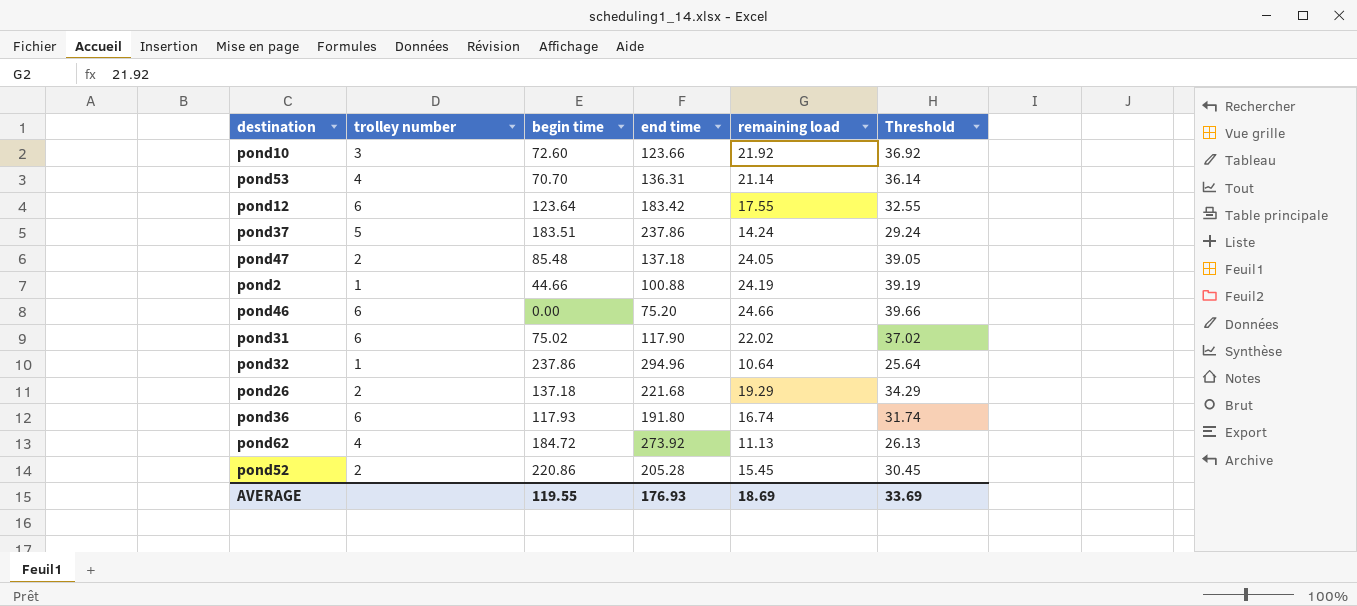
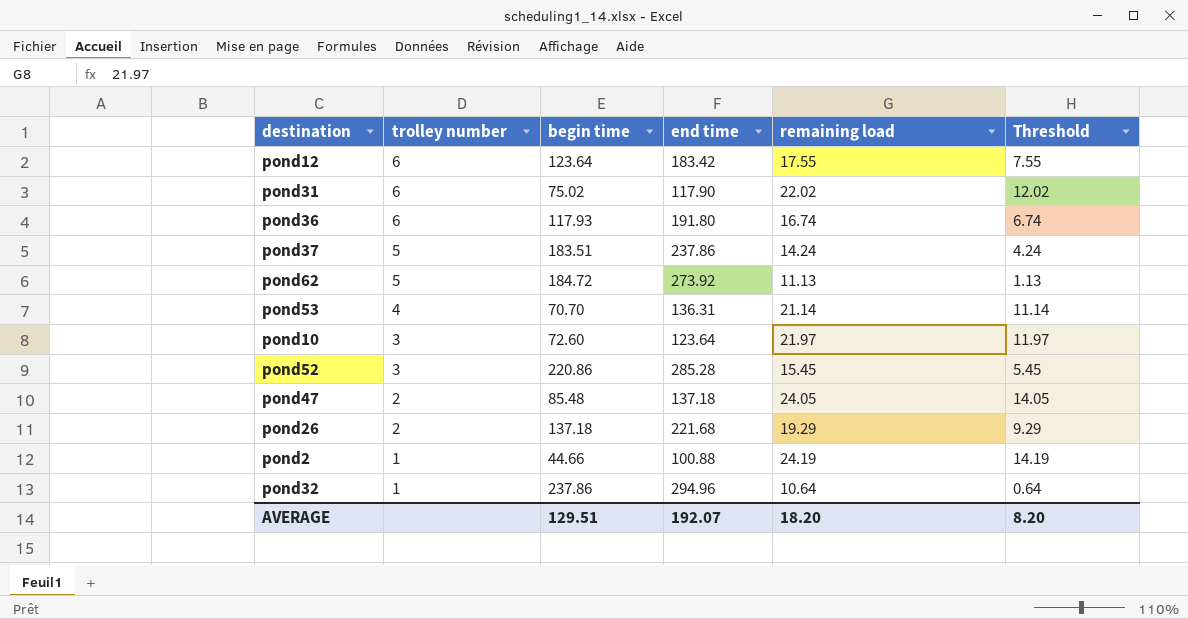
row order: none -> trolley number descending
column Threshold | formula: [remaining load] + 15 -> [remaining load] - 10
row pond46: 6 | 0.00 | 75.20 | 24.66 | 39.66 -> none
pond62 | trolley number: 4 -> 5
pond10 | end time: 123.66 -> 123.64
pond10 | remaining load: 21.92 -> 21.97
pond52 | trolley number: 2 -> 3
pond52 | end time: 205.28 -> 285.28
AVERAGE | begin time: 119.55 -> 129.51
AVERAGE | end time: 176.93 -> 192.07
AVERAGE | remaining load: 18.69 -> 18.20
AVERAGE | Threshold: 33.69 -> 8.20

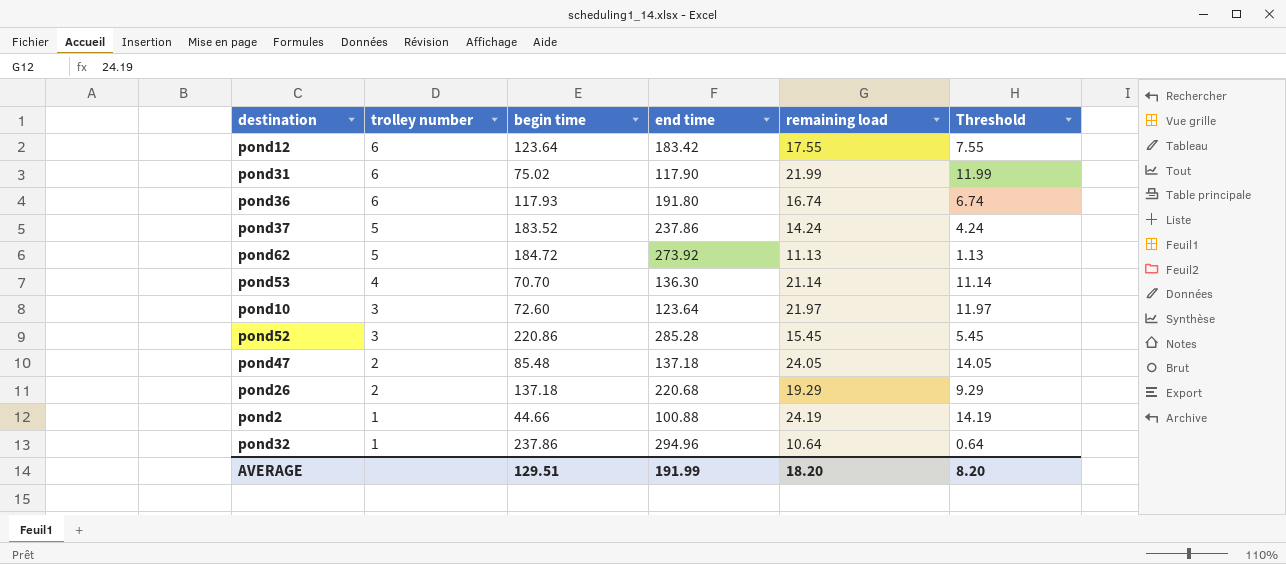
pond31 | remaining load: 22.02 -> 21.99
pond31 | Threshold: 12.02 -> 11.99
pond37 | begin time: 183.51 -> 183.52
pond53 | end time: 136.31 -> 136.30
pond26 | end time: 221.68 -> 220.68
AVERAGE | end time: 192.07 -> 191.99

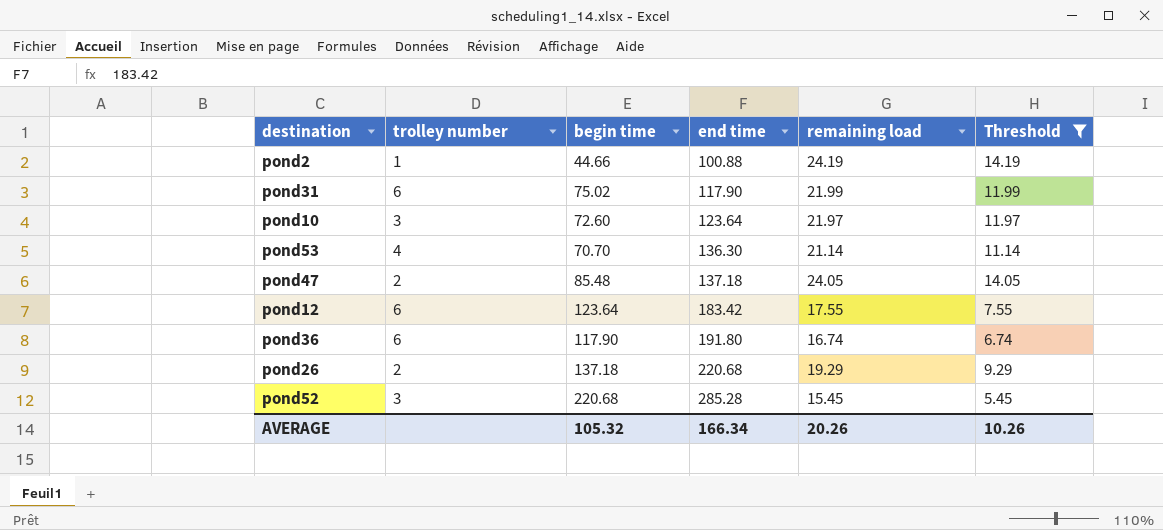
filter: none -> Threshold >= 5.45
row order: trolley number descending -> end time ascending
pond36 | begin time: 117.93 -> 117.90
pond52 | begin time: 220.86 -> 220.68
AVERAGE | begin time: 129.51 -> 105.32
AVERAGE | end time: 191.99 -> 166.34
AVERAGE | remaining load: 18.20 -> 20.26
AVERAGE | Threshold: 8.20 -> 10.26

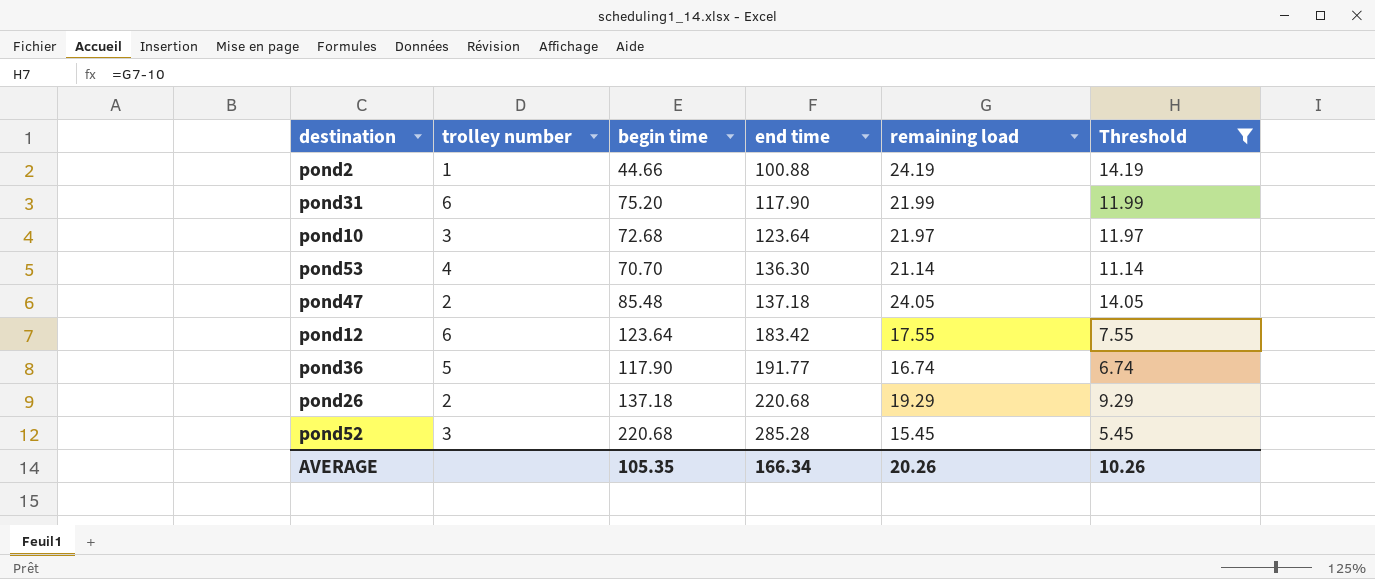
pond31 | begin time: 75.02 -> 75.20
pond10 | begin time: 72.60 -> 72.68
pond36 | trolley number: 6 -> 5
pond36 | end time: 191.80 -> 191.77
AVERAGE | begin time: 105.32 -> 105.35

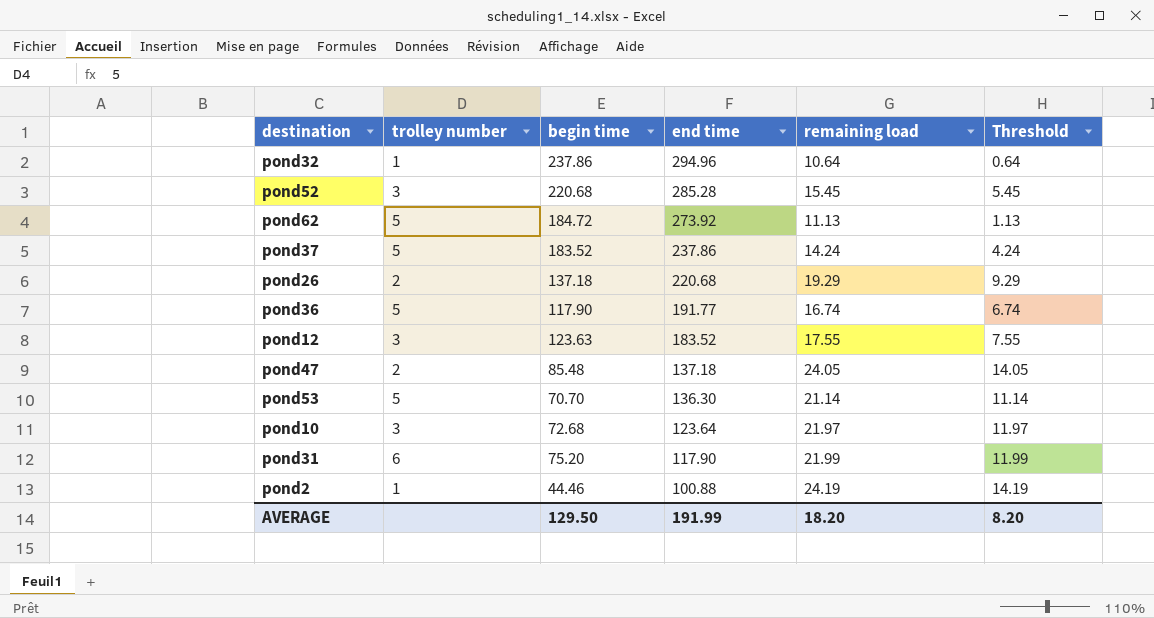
filter: Threshold >= 5.45 -> none
row order: end time ascending -> end time descending
pond12 | trolley number: 6 -> 3
pond12 | begin time: 123.64 -> 123.63
pond12 | end time: 183.42 -> 183.52
pond53 | trolley number: 4 -> 5
pond2 | begin time: 44.66 -> 44.46
AVERAGE | begin time: 105.35 -> 129.50
AVERAGE | end time: 166.34 -> 191.99
AVERAGE | remaining load: 20.26 -> 18.20
AVERAGE | Threshold: 10.26 -> 8.20

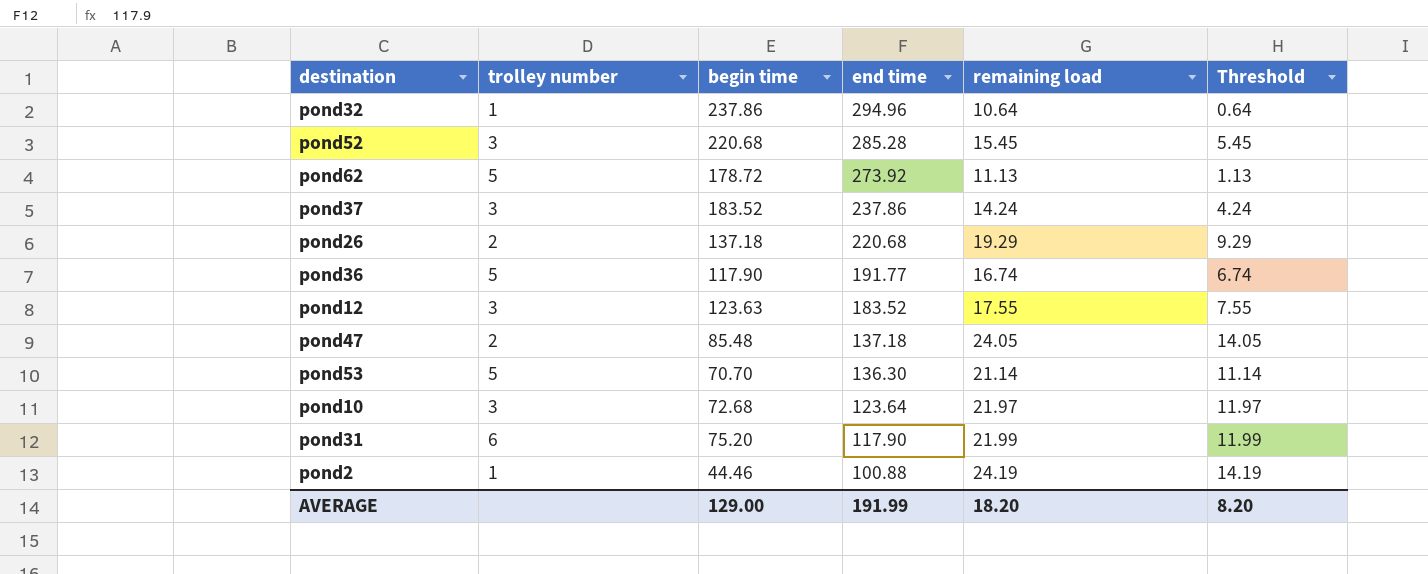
pond62 | begin time: 184.72 -> 178.72
pond37 | trolley number: 5 -> 3
AVERAGE | begin time: 129.50 -> 129.00

